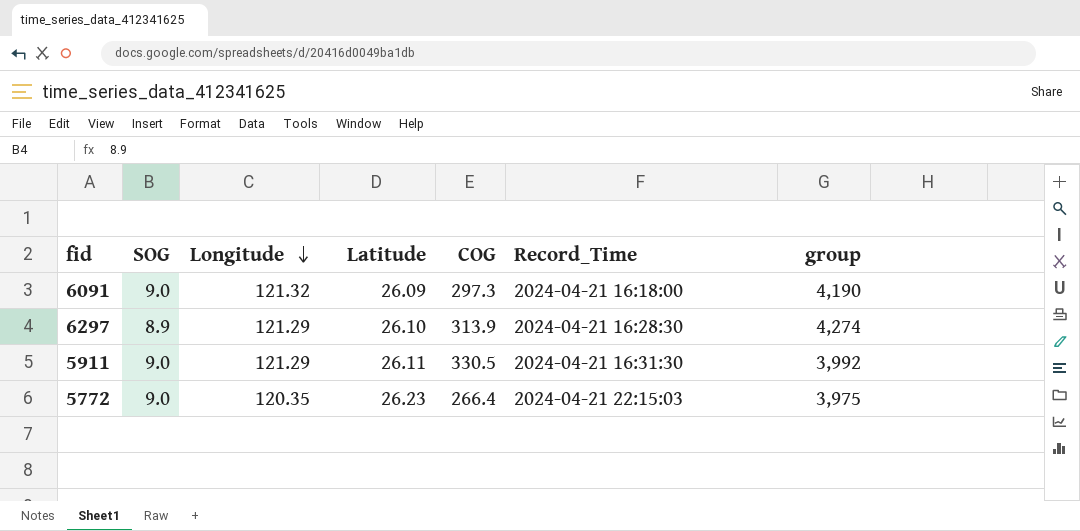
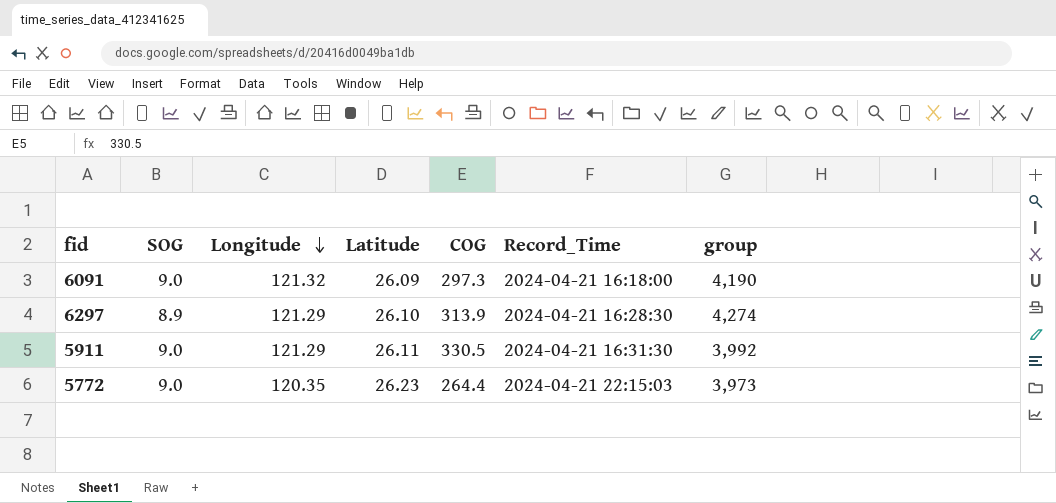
5772 | COG: 266.4 -> 264.4
5772 | group: 3,975 -> 3,973

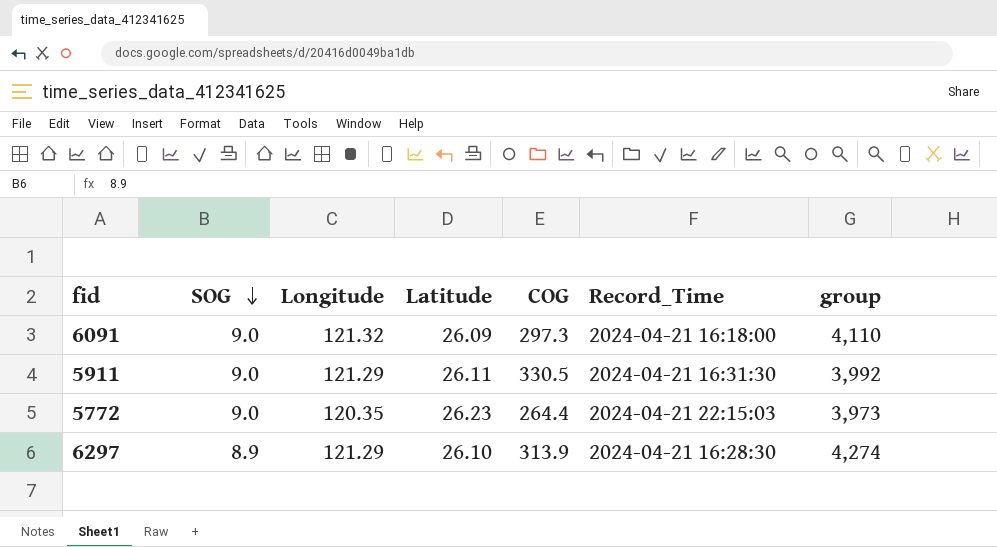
row order: Longitude descending -> SOG descending
6091 | group: 4,190 -> 4,110

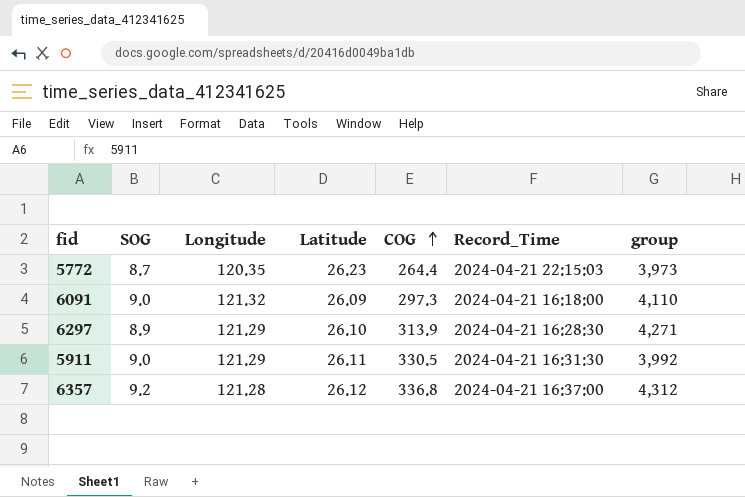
row order: SOG descending -> COG ascending
5772 | SOG: 9.0 -> 8.7
6297 | group: 4,274 -> 4,271
row 6357: none -> 9.2 | 121.28 | 26.12 | 336.8 | 2024-04-21 16:37:00 | 4,312

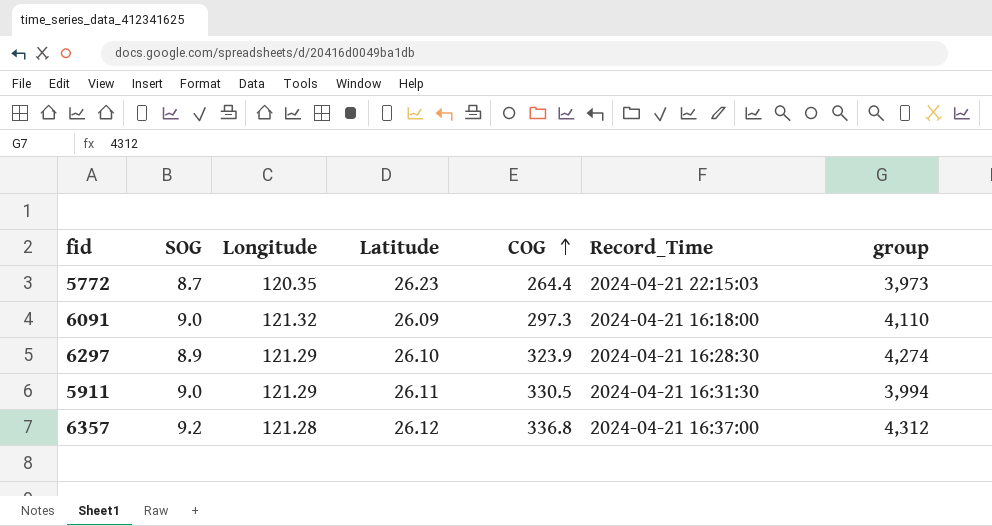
6297 | COG: 313.9 -> 323.9
6297 | group: 4,271 -> 4,274
5911 | group: 3,992 -> 3,994

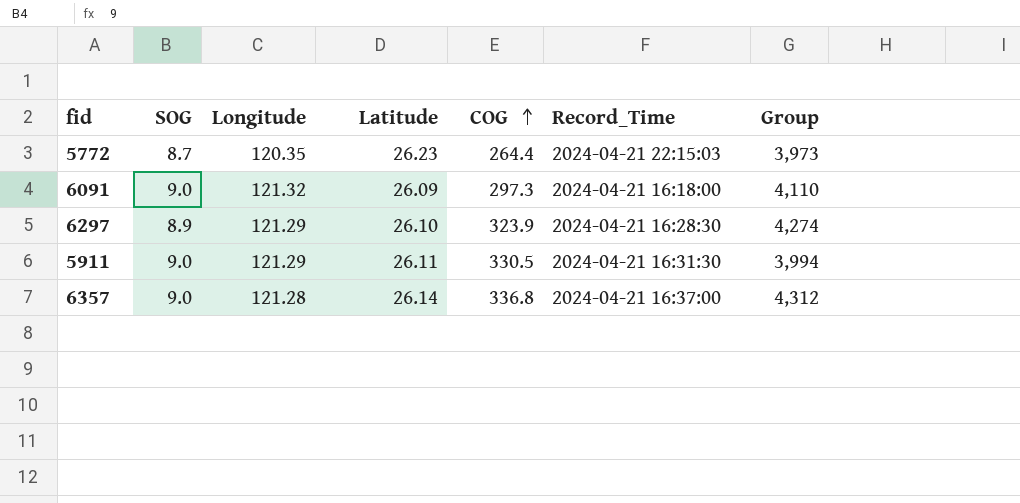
column name: group -> Group
6357 | SOG: 9.2 -> 9.0
6357 | Latitude: 26.12 -> 26.14

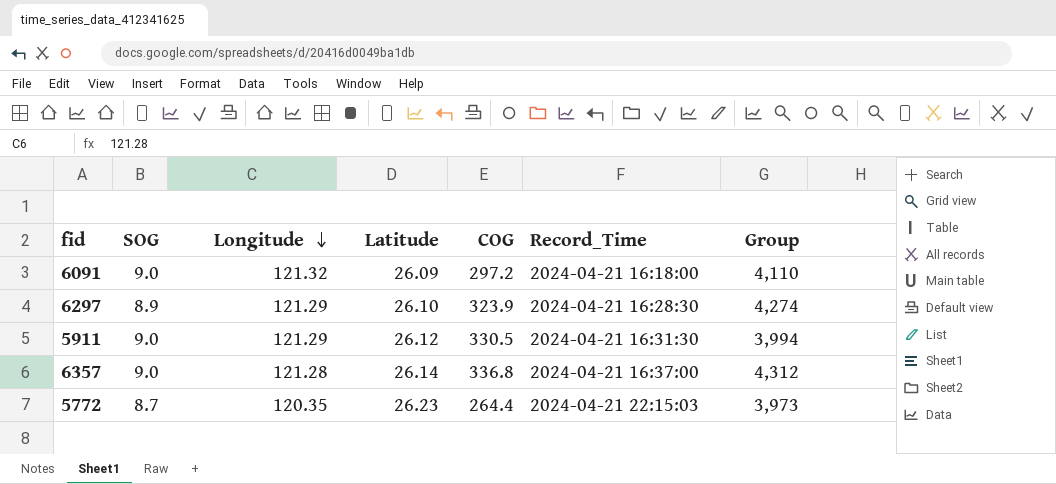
row order: COG ascending -> Longitude descending
6091 | COG: 297.3 -> 297.2
5911 | Latitude: 26.11 -> 26.12

